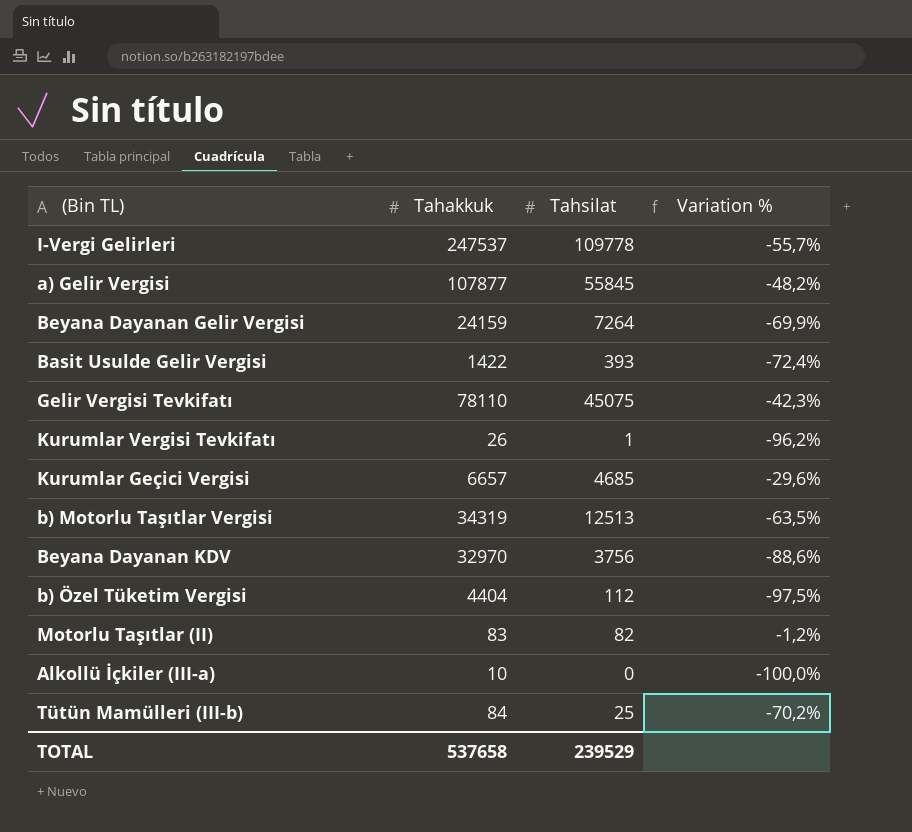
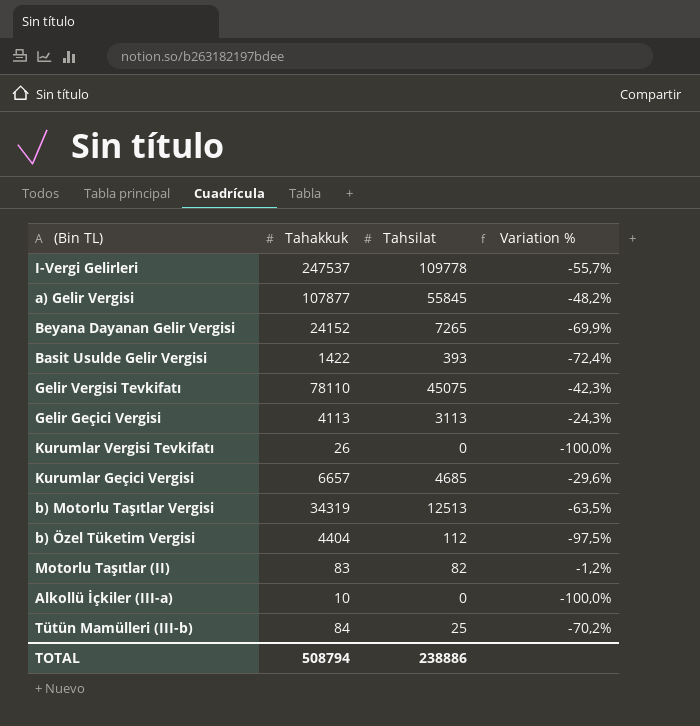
row Beyana Dayanan KDV: 32970 | 3756 | -88,6% -> none
Beyana Dayanan Gelir Vergisi | Tahakkuk: 24159 -> 24152
Beyana Dayanan Gelir Vergisi | Tahsilat: 7264 -> 7265
row Gelir Geçici Vergisi: none -> 4113 | 3113 | -24,3%
Kurumlar Vergisi Tevkifatı | Tahsilat: 1 -> 0
Kurumlar Vergisi Tevkifatı | Variation %: -96,2% -> -100,0%
TOTAL | Tahakkuk: 537658 -> 508794
TOTAL | Tahsilat: 239529 -> 238886

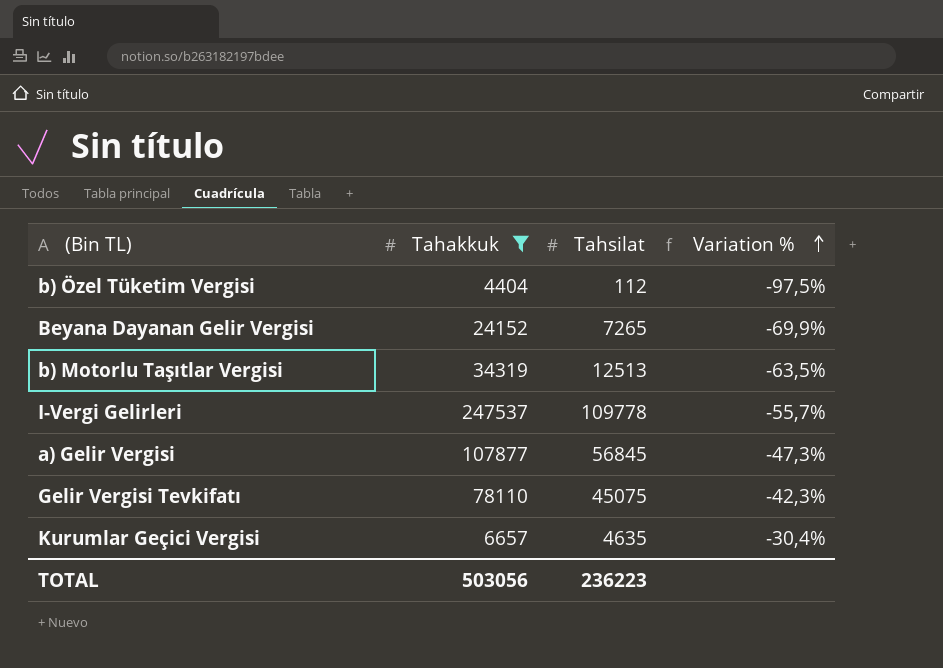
filter: none -> Tahakkuk >= 4404
row order: none -> Variation % ascending
a) Gelir Vergisi | Tahsilat: 55845 -> 56845
a) Gelir Vergisi | Variation %: -48,2% -> -47,3%
Kurumlar Geçici Vergisi | Tahsilat: 4685 -> 4635
Kurumlar Geçici Vergisi | Variation %: -29,6% -> -30,4%
TOTAL | Tahakkuk: 508794 -> 503056
TOTAL | Tahsilat: 238886 -> 236223

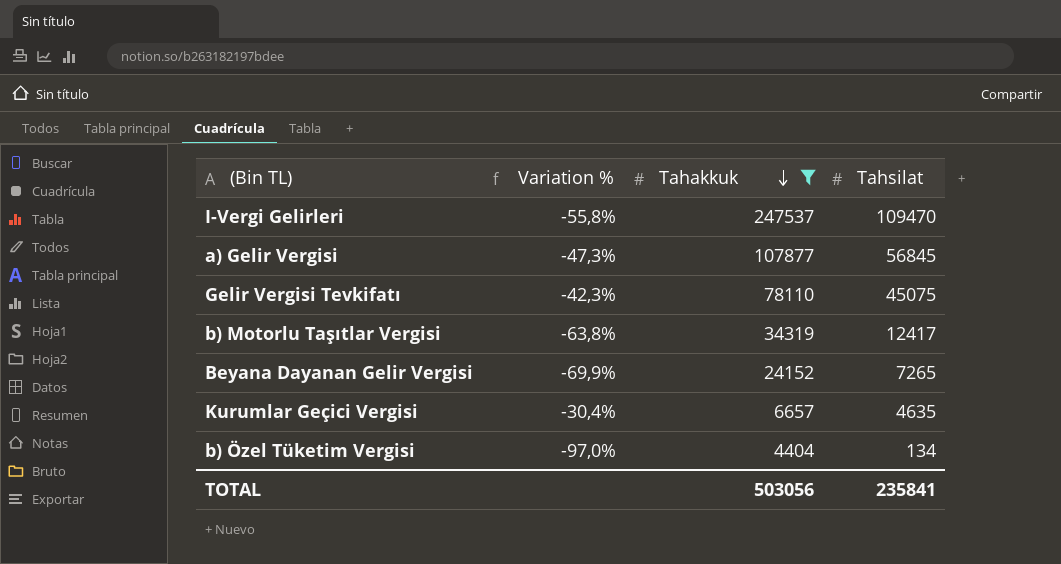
row order: Variation % ascending -> Tahakkuk descending
column Variation % | position: 4 -> 2
I-Vergi Gelirleri | Variation %: -55,7% -> -55,8%
I-Vergi Gelirleri | Tahsilat: 109778 -> 109470
b) Motorlu Taşıtlar Vergisi | Variation %: -63,5% -> -63,8%
b) Motorlu Taşıtlar Vergisi | Tahsilat: 12513 -> 12417
b) Özel Tüketim Vergisi | Variation %: -97,5% -> -97,0%
b) Özel Tüketim Vergisi | Tahsilat: 112 -> 134
TOTAL | Tahsilat: 236223 -> 235841

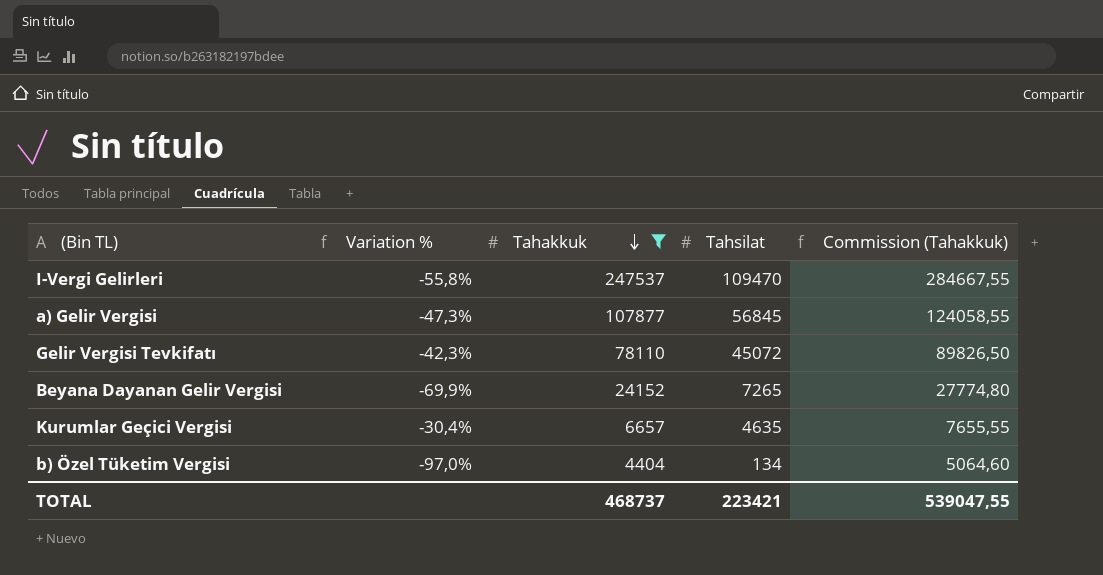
column Commission (Tahakkuk) | formula: none -> [Tahakkuk] * 1,15
row b) Motorlu Taşıtlar Vergisi: -63,8% | 34319 | 12417 -> none
Gelir Vergisi Tevkifatı | Tahsilat: 45075 -> 45072
TOTAL | Tahakkuk: 503056 -> 468737
TOTAL | Tahsilat: 235841 -> 223421

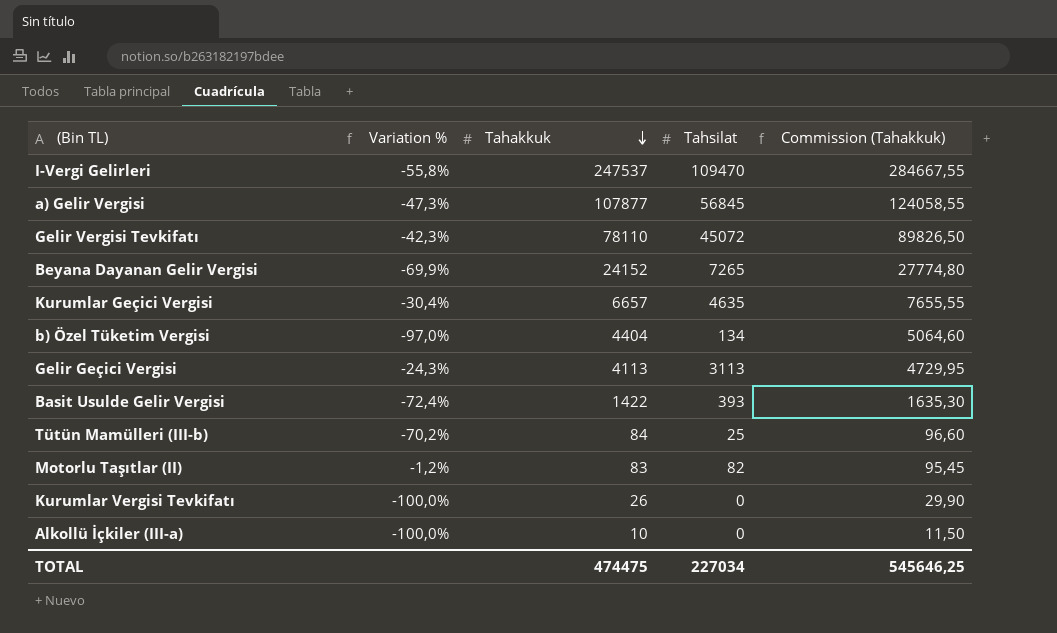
filter: Tahakkuk >= 4404 -> none
TOTAL | Tahakkuk: 468737 -> 474475
TOTAL | Tahsilat: 223421 -> 227034
TOTAL | Commission (Tahakkuk): 539047,55 -> 545646,25

